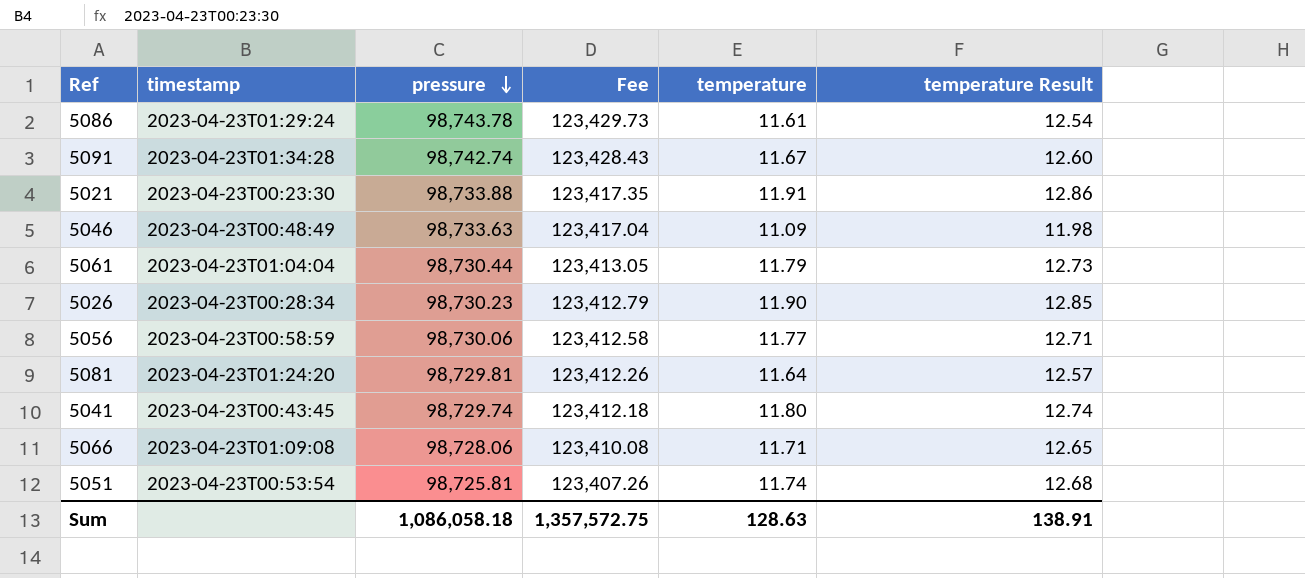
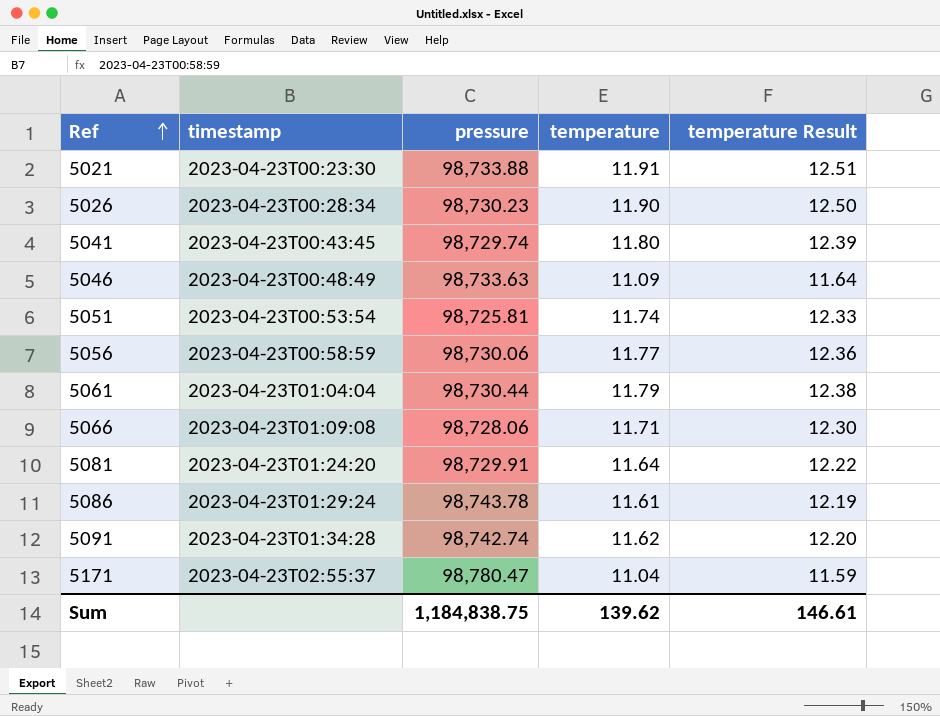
row order: pressure descending -> Ref ascending
column Fee | formula: [pressure] * 1.25 -> none
column temperature Result | formula: [temperature] * 1.08 -> [temperature] * 1.05
5081 | pressure: 98,729.81 -> 98,729.91
5091 | temperature: 11.67 -> 11.62
row 5171: none -> 2023-04-23T02:55:37 | 98,780.47 | 11.04 | 11.59
Sum | pressure: 1,086,058.18 -> 1,184,838.75
Sum | temperature: 128.63 -> 139.62
Sum | temperature Result: 138.91 -> 146.61

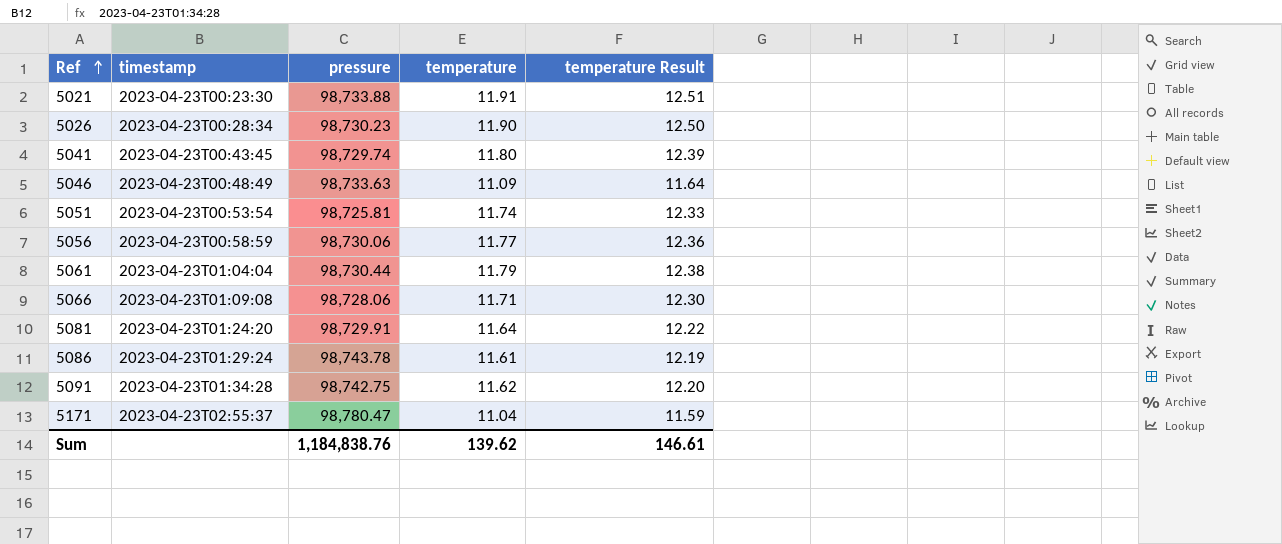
5091 | pressure: 98,742.74 -> 98,742.75
Sum | pressure: 1,184,838.75 -> 1,184,838.76

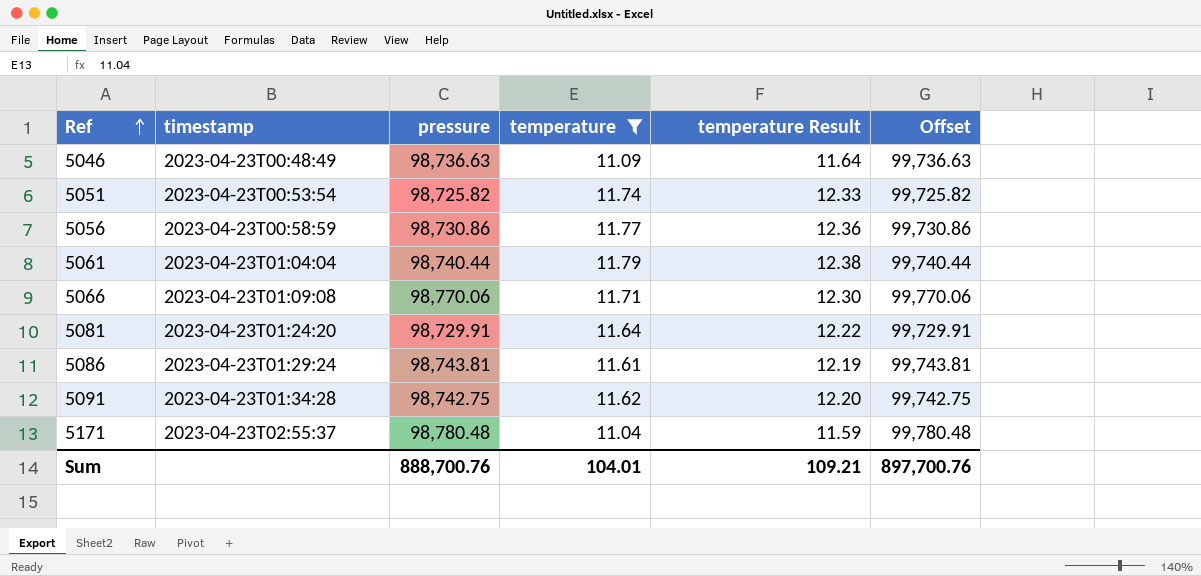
filter: none -> temperature <= 11.79
column Offset | formula: none -> [pressure] + 1000
5046 | pressure: 98,733.63 -> 98,736.63
5051 | pressure: 98,725.81 -> 98,725.82
5056 | pressure: 98,730.06 -> 98,730.86
5061 | pressure: 98,730.44 -> 98,740.44
5066 | pressure: 98,728.06 -> 98,770.06
5086 | pressure: 98,743.78 -> 98,743.81
5171 | pressure: 98,780.47 -> 98,780.48
Sum | pressure: 1,184,838.76 -> 888,700.76
Sum | temperature: 139.62 -> 104.01
Sum | temperature Result: 146.61 -> 109.21

